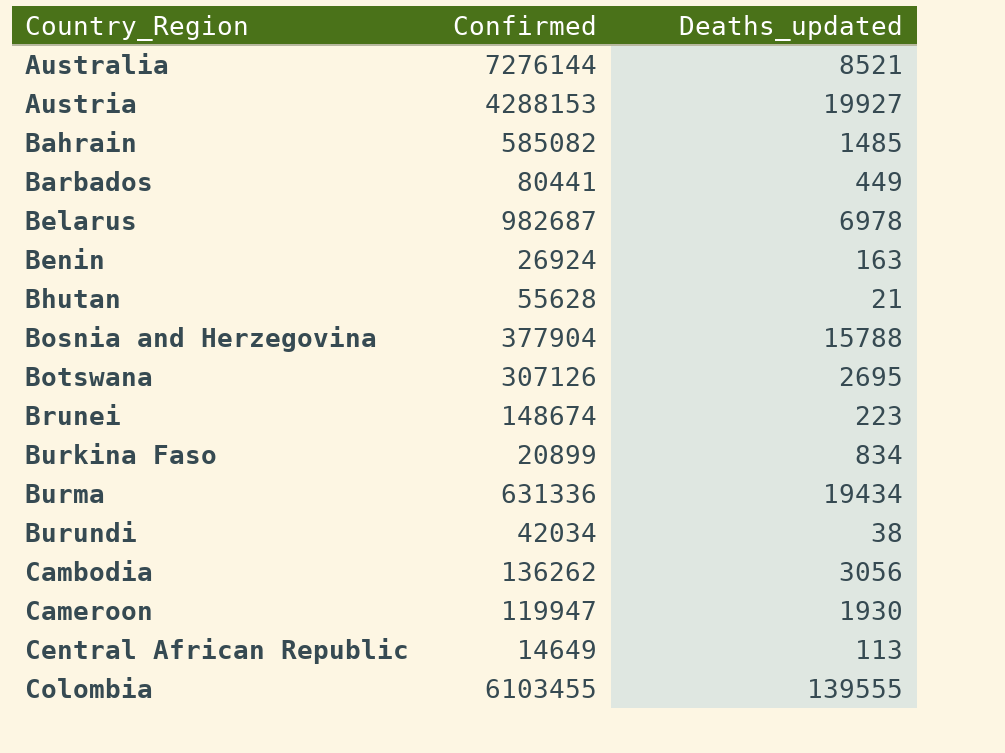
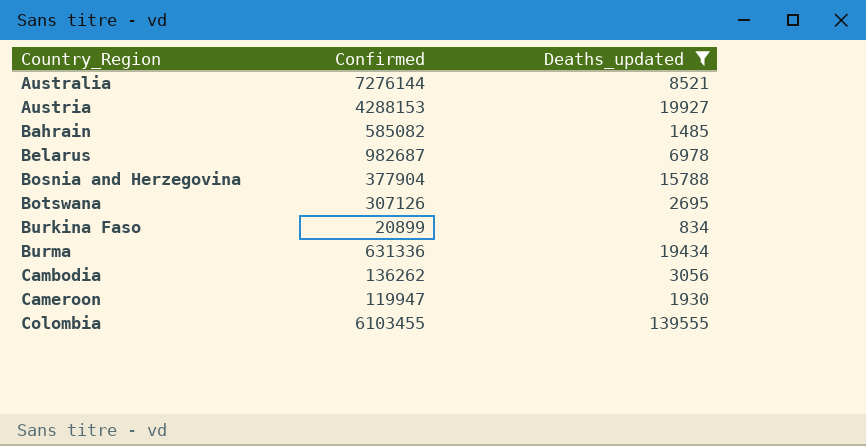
filter: none -> Deaths_updated >= 834

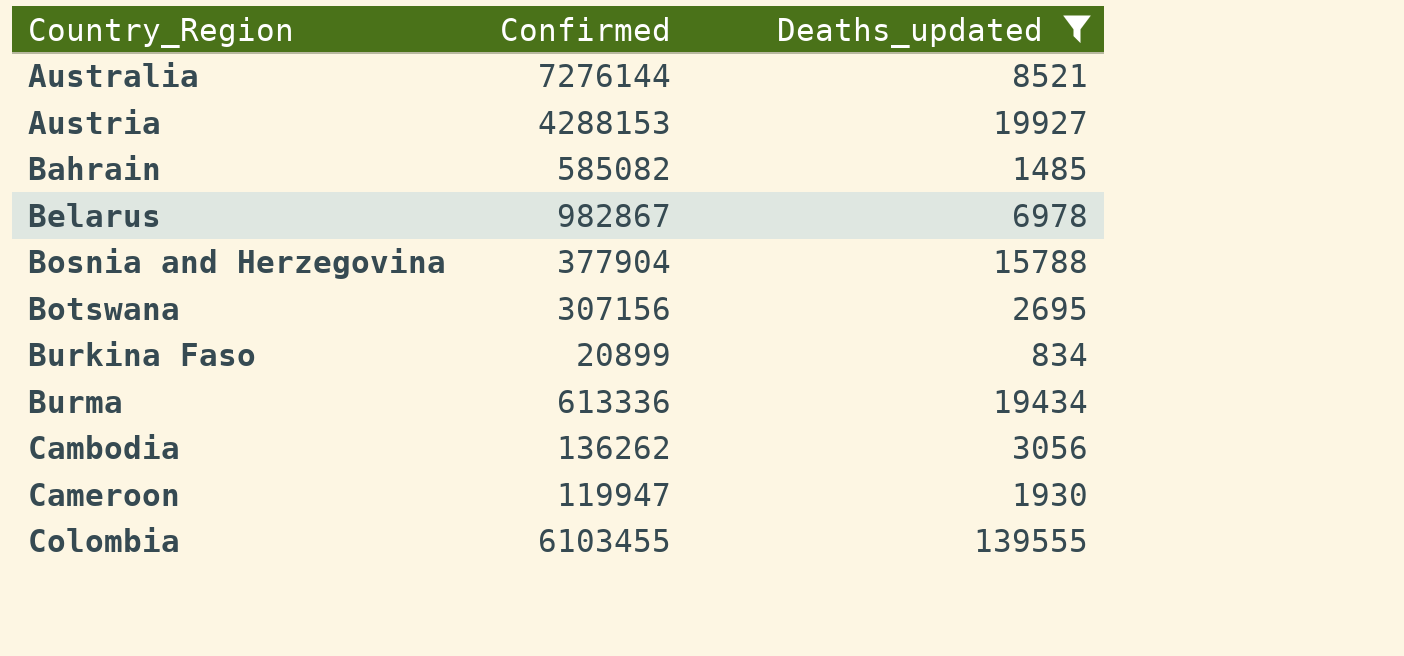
Belarus | Confirmed: 982687 -> 982867
Botswana | Confirmed: 307126 -> 307156
Burma | Confirmed: 631336 -> 613336

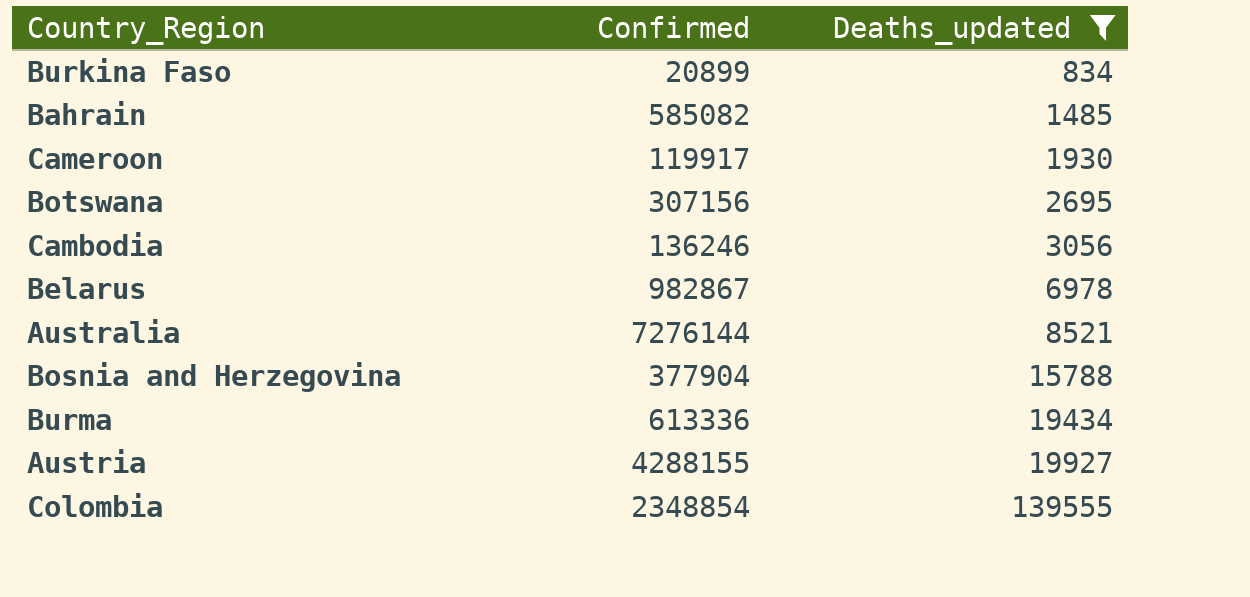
row order: Country_Region ascending -> Deaths_updated ascending
Cameroon | Confirmed: 119947 -> 119917
Cambodia | Confirmed: 136262 -> 136246
Austria | Confirmed: 4288153 -> 4288155
Colombia | Confirmed: 6103455 -> 2348854

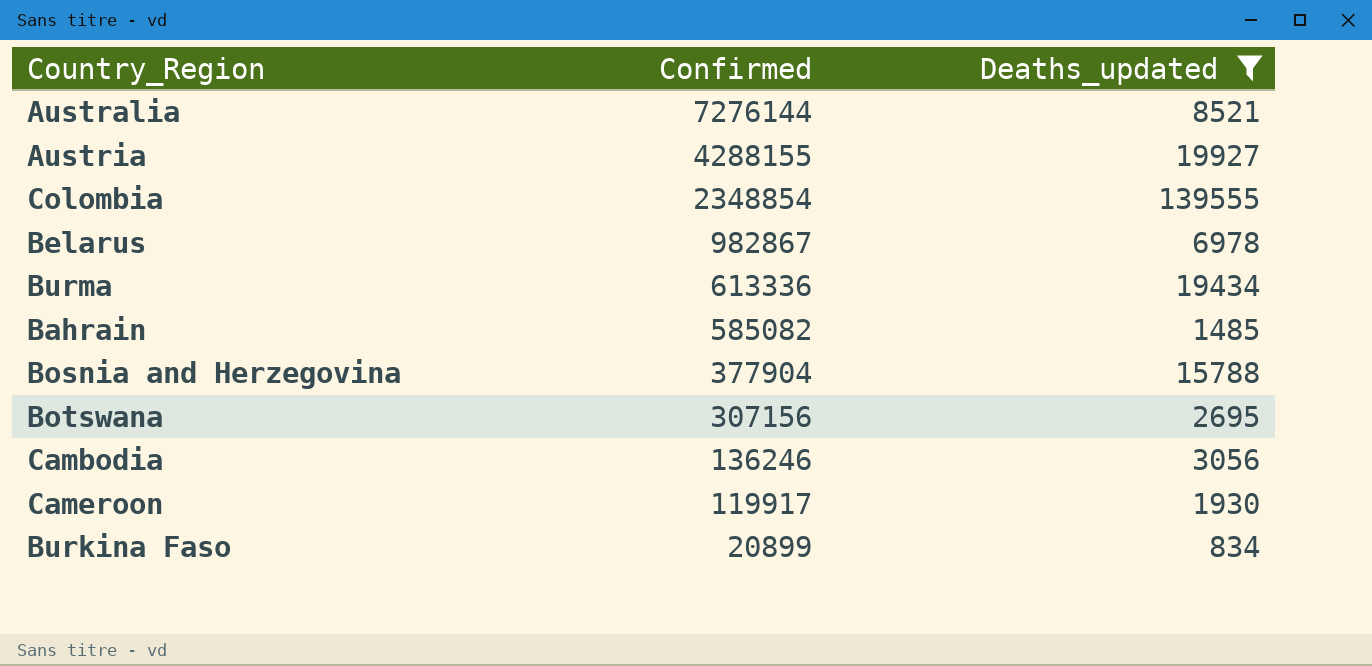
row order: Deaths_updated ascending -> Confirmed descending

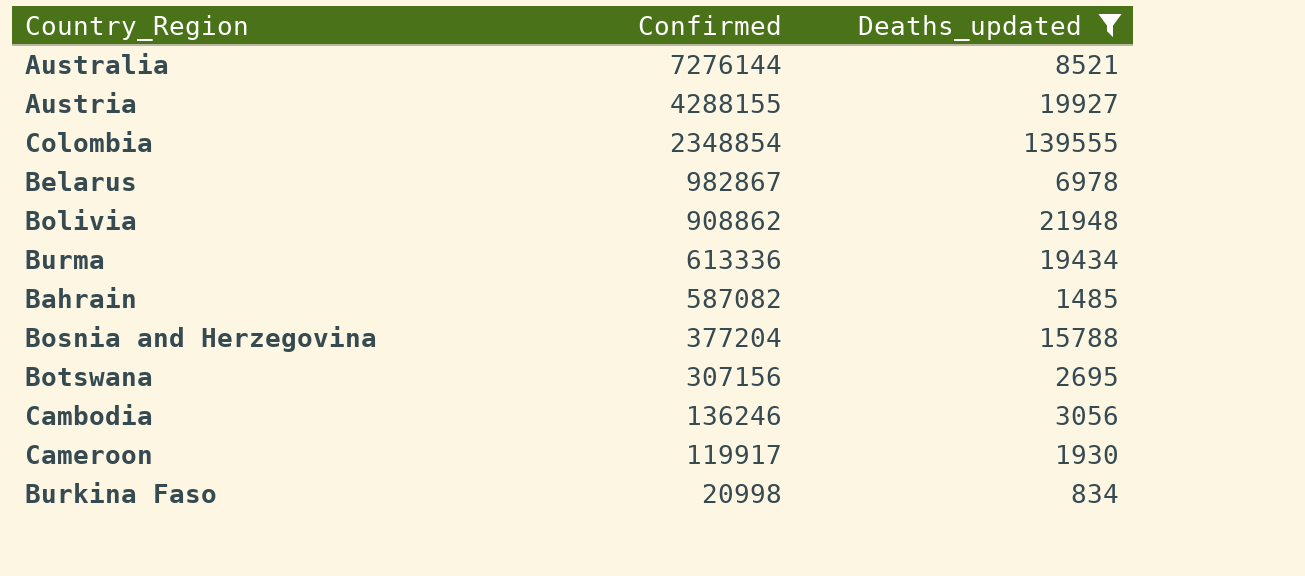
row Bolivia: none -> 908862 | 21948
Bahrain | Confirmed: 585082 -> 587082
Bosnia and Herzegovina | Confirmed: 377904 -> 377204
Burkina Faso | Confirmed: 20899 -> 20998

